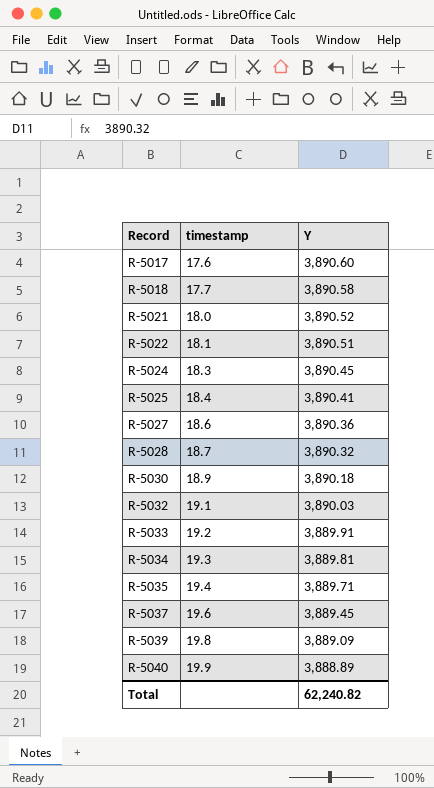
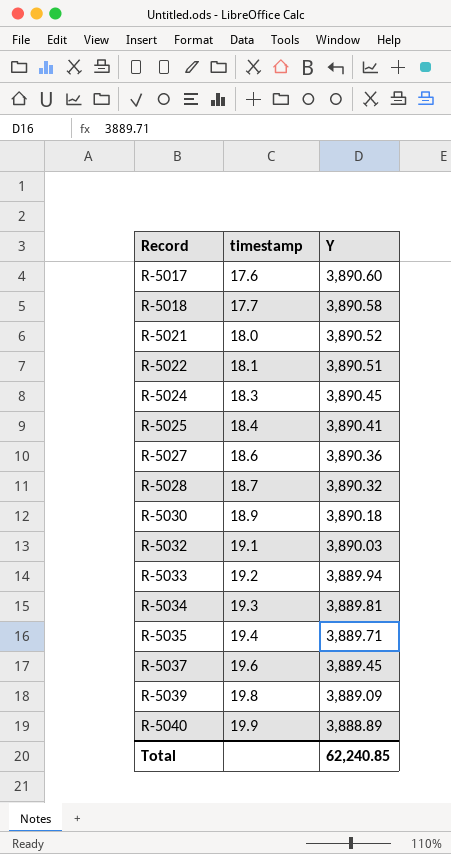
R-5033 | Y: 3,889.91 -> 3,889.94
Total | Y: 62,240.82 -> 62,240.85

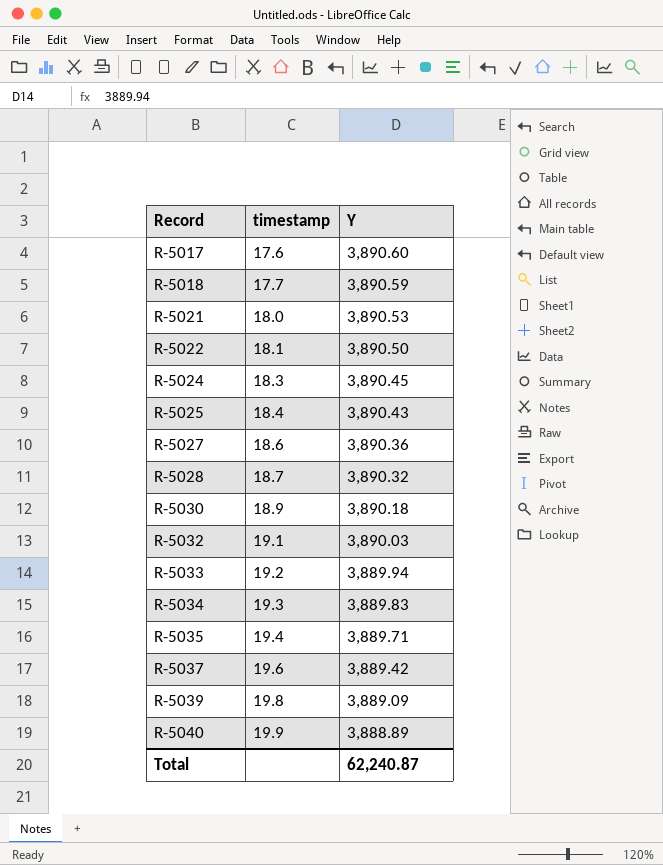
R-5018 | Y: 3,890.58 -> 3,890.59
R-5021 | Y: 3,890.52 -> 3,890.53
R-5022 | Y: 3,890.51 -> 3,890.50
R-5025 | Y: 3,890.41 -> 3,890.43
R-5034 | Y: 3,889.81 -> 3,889.83
R-5037 | Y: 3,889.45 -> 3,889.42
Total | Y: 62,240.85 -> 62,240.87

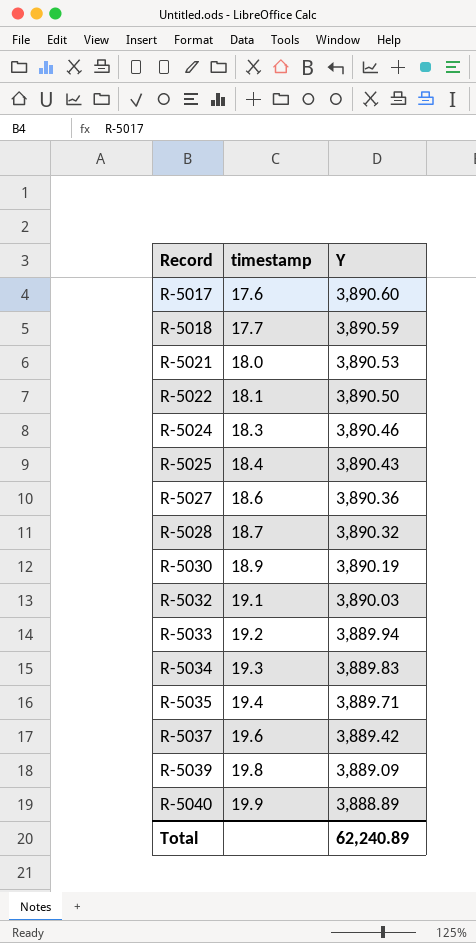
R-5024 | Y: 3,890.45 -> 3,890.46
R-5030 | Y: 3,890.18 -> 3,890.19
Total | Y: 62,240.87 -> 62,240.89

